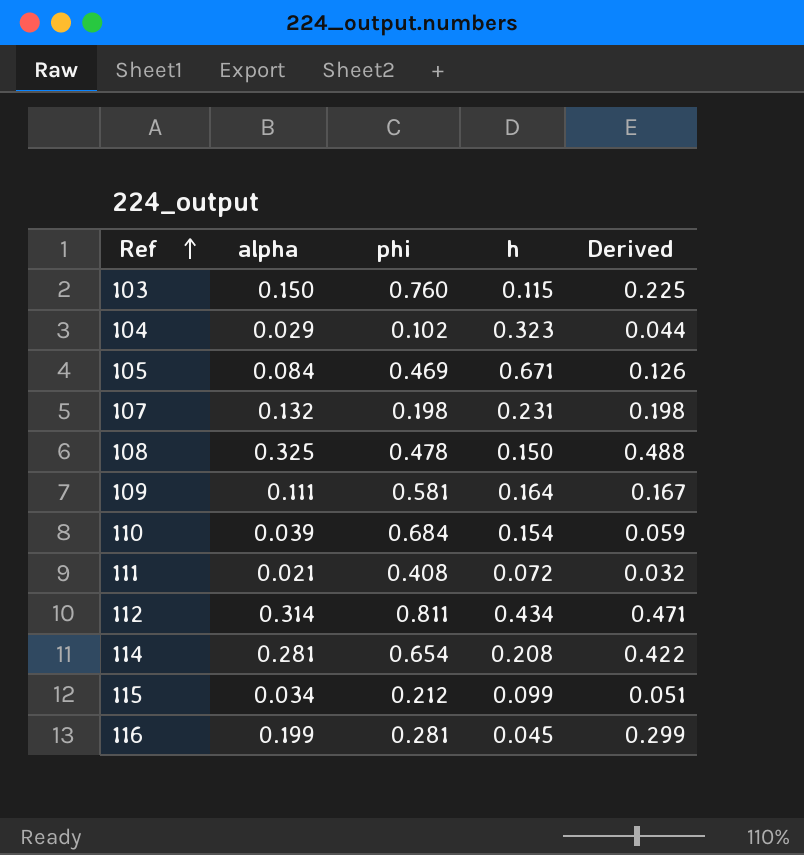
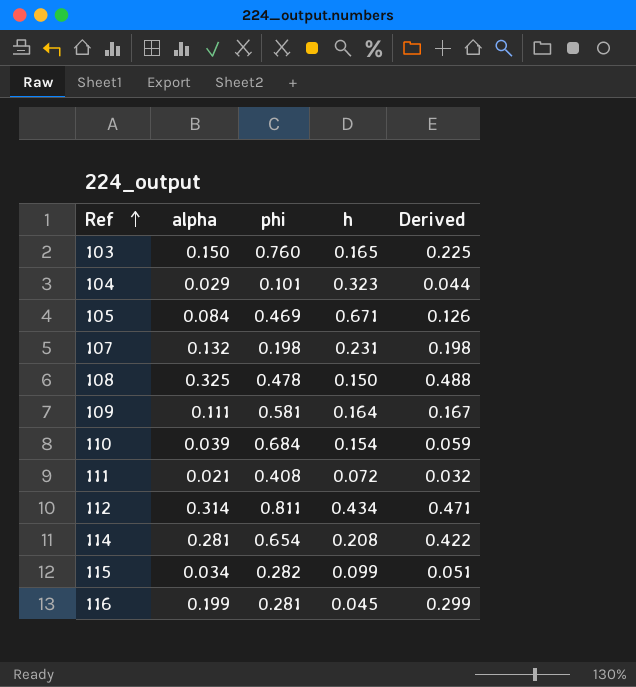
103 | h: 0.115 -> 0.165
104 | phi: 0.102 -> 0.101
115 | phi: 0.212 -> 0.282

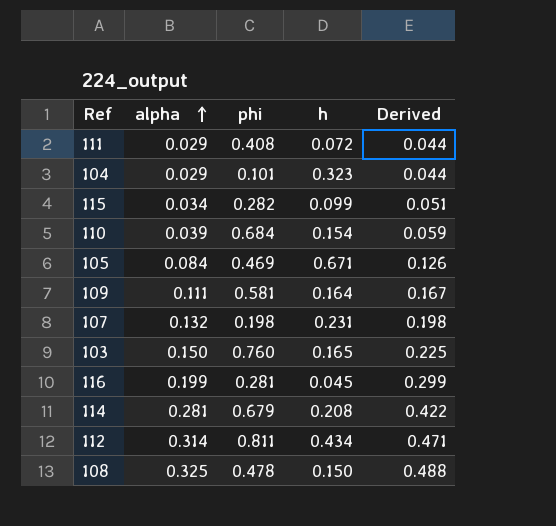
row order: Ref ascending -> alpha ascending
111 | alpha: 0.021 -> 0.029
111 | Derived: 0.032 -> 0.044
114 | phi: 0.654 -> 0.679

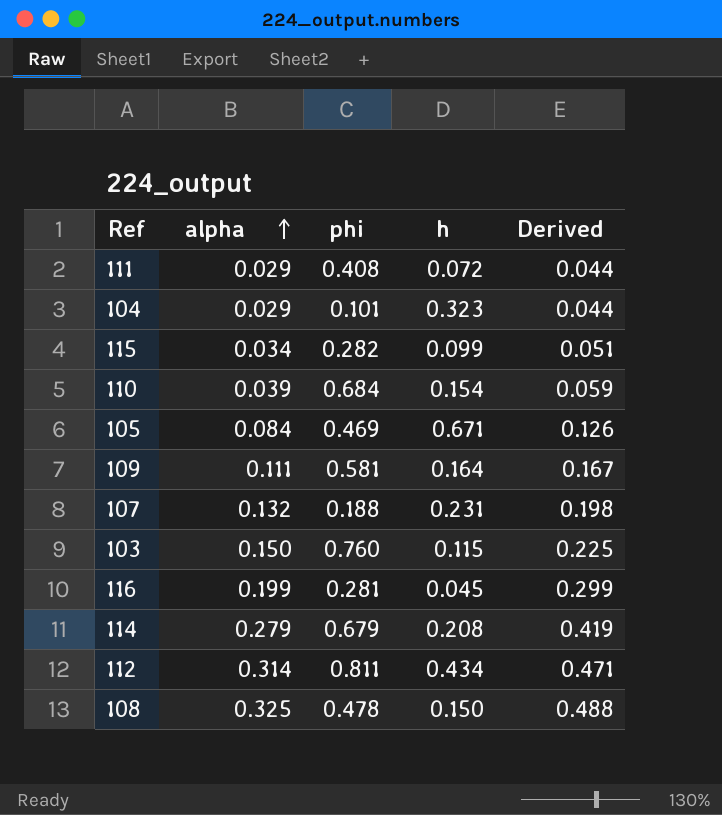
107 | phi: 0.198 -> 0.188
103 | h: 0.165 -> 0.115
114 | alpha: 0.281 -> 0.279
114 | Derived: 0.422 -> 0.419

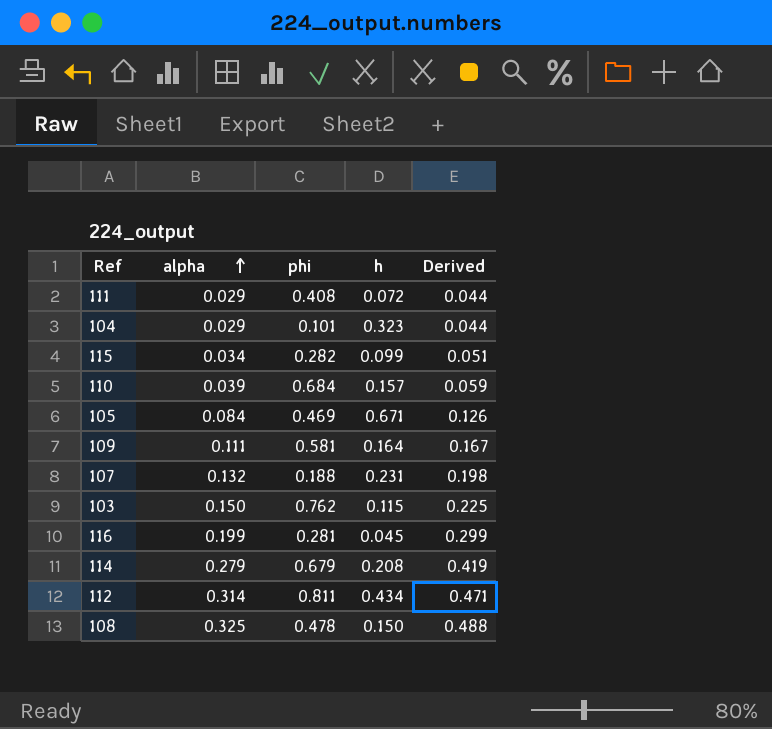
110 | h: 0.154 -> 0.157
103 | phi: 0.760 -> 0.762

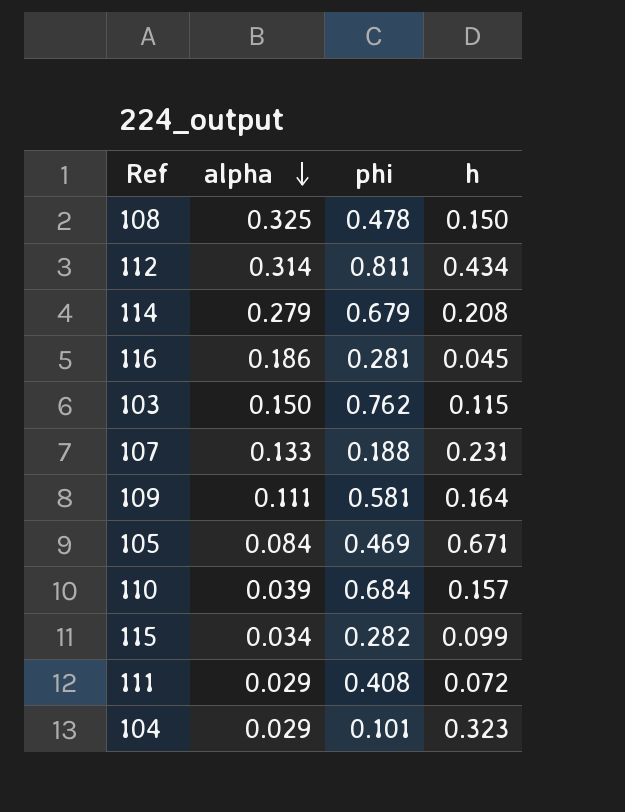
row order: alpha ascending -> alpha descending
column Derived | formula: [alpha] * 1.5 -> none
116 | alpha: 0.199 -> 0.186
107 | alpha: 0.132 -> 0.133

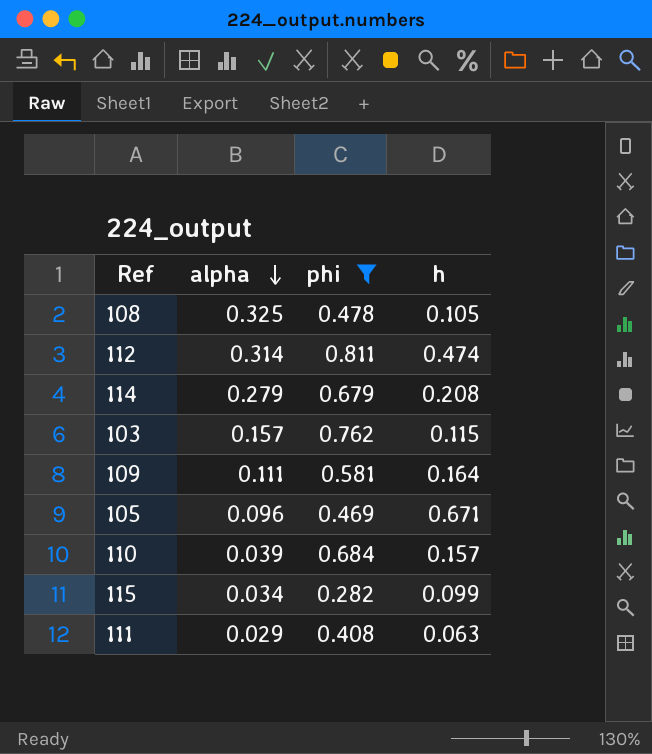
filter: none -> phi >= 0.282
108 | h: 0.150 -> 0.105
112 | h: 0.434 -> 0.474
103 | alpha: 0.150 -> 0.157
105 | alpha: 0.084 -> 0.096
111 | h: 0.072 -> 0.063

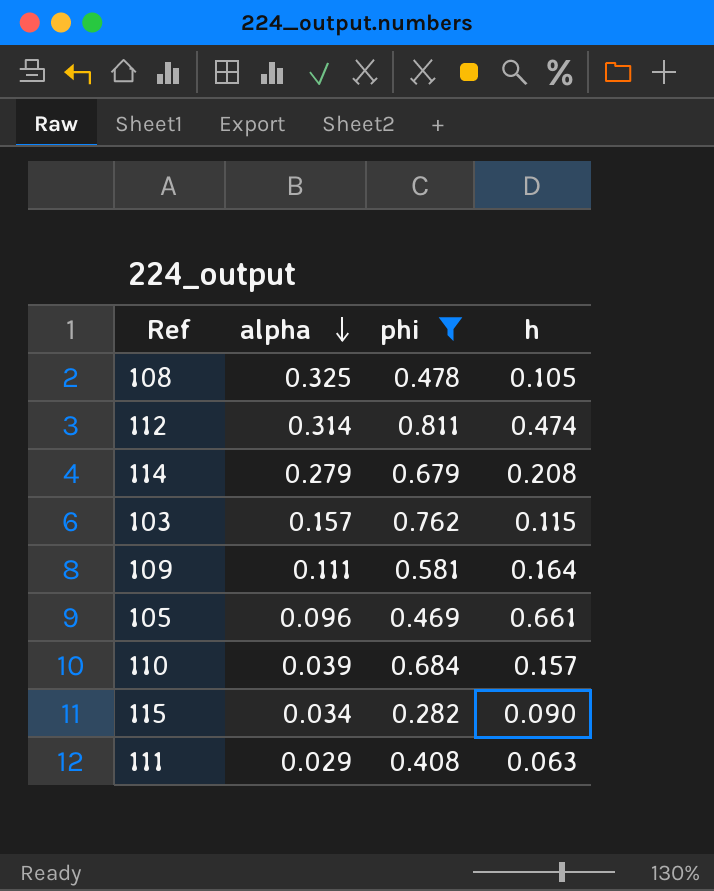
105 | h: 0.671 -> 0.661
115 | h: 0.099 -> 0.090

